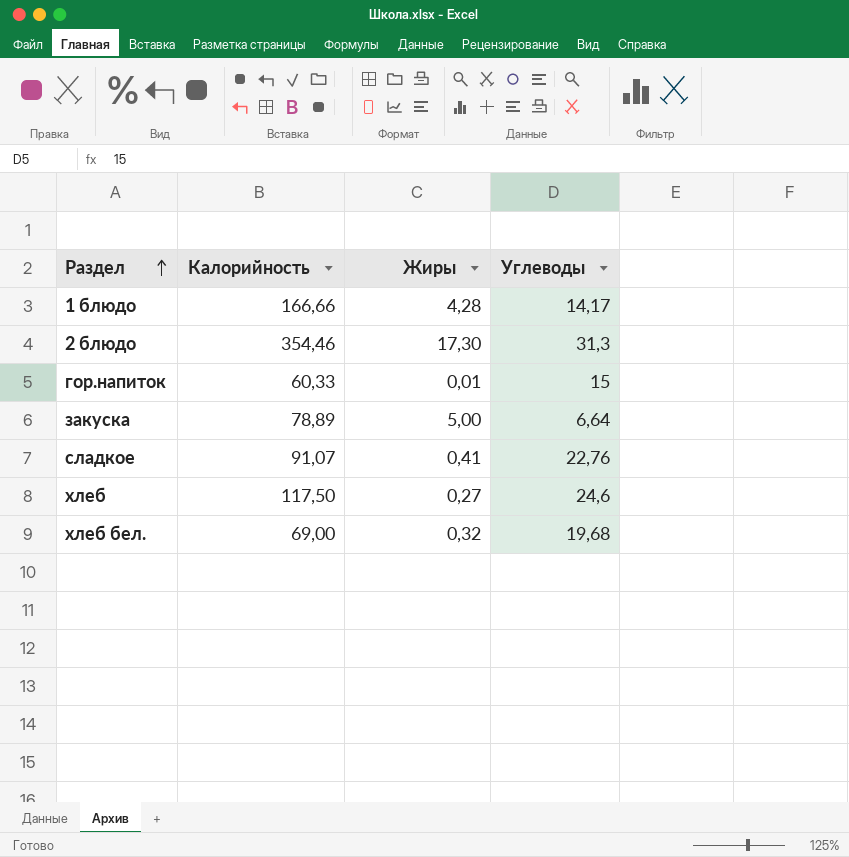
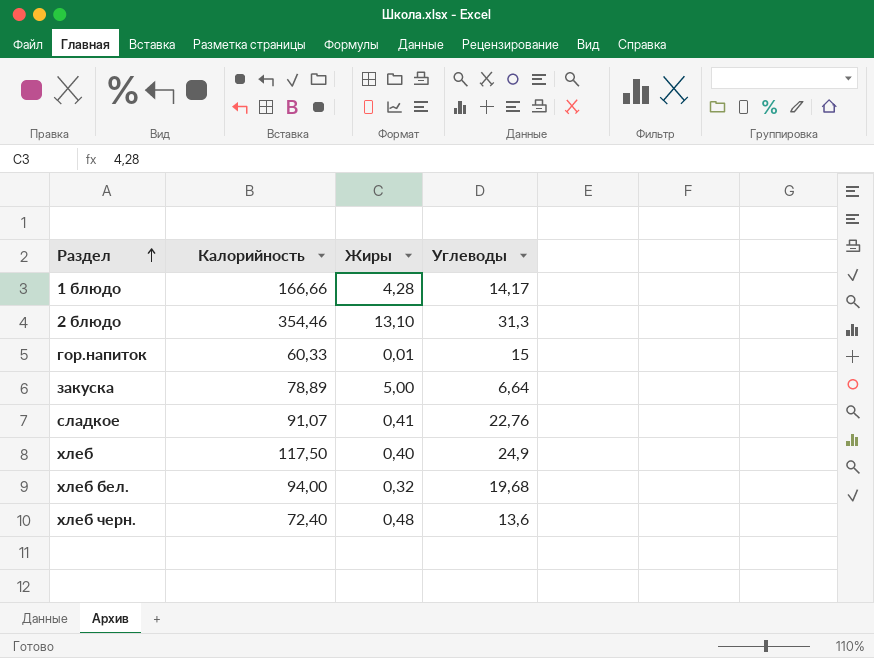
2 блюдо | Жиры: 17,30 -> 13,10
хлеб | Жиры: 0,27 -> 0,40
хлеб | Углеводы: 24,6 -> 24,9
хлеб бел. | Калорийность: 69,00 -> 94,00
row хлеб черн.: none -> 72,40 | 0,48 | 13,6

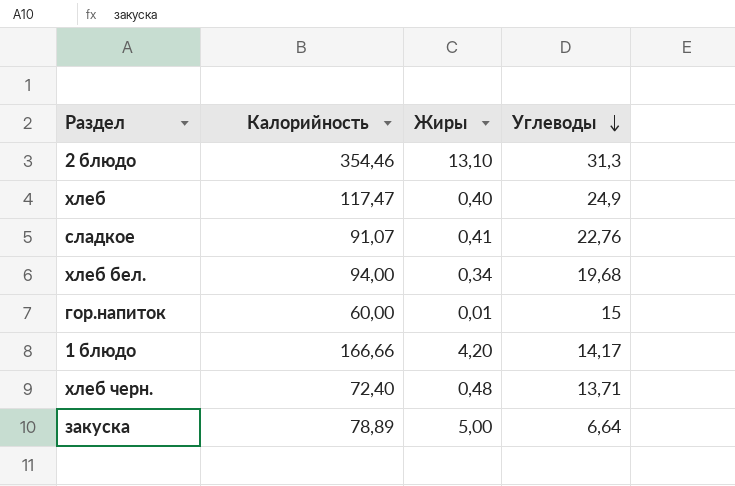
row order: Раздел ascending -> Углеводы descending
хлеб | Калорийность: 117,50 -> 117,47
хлеб бел. | Жиры: 0,32 -> 0,34
гор.напиток | Калорийность: 60,33 -> 60,00
1 блюдо | Жиры: 4,28 -> 4,20
хлеб черн. | Углеводы: 13,6 -> 13,71

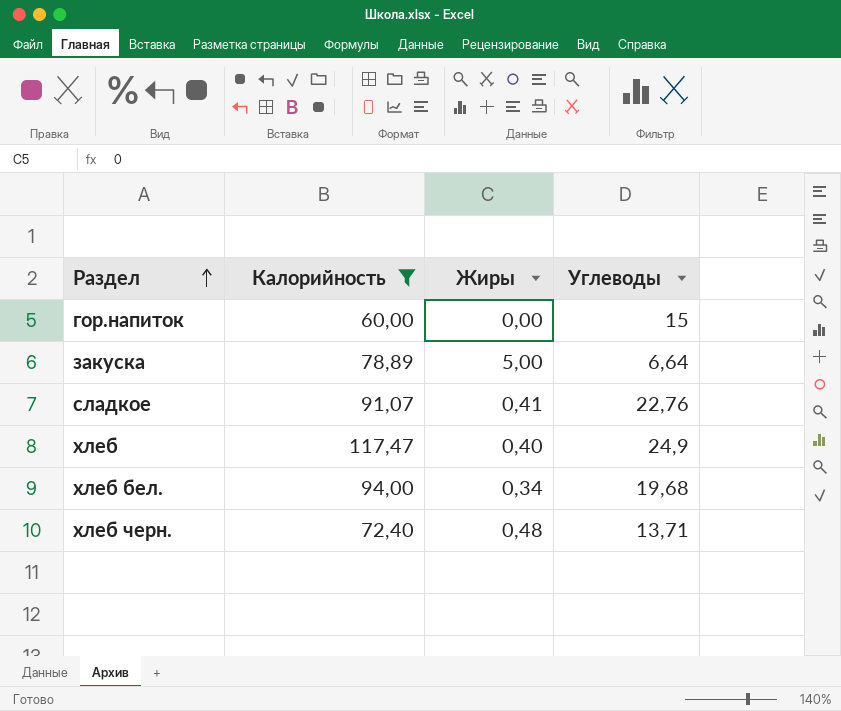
filter: none -> Калорийность <= 117,47
row order: Углеводы descending -> Раздел ascending
гор.напиток | Жиры: 0,01 -> 0,00

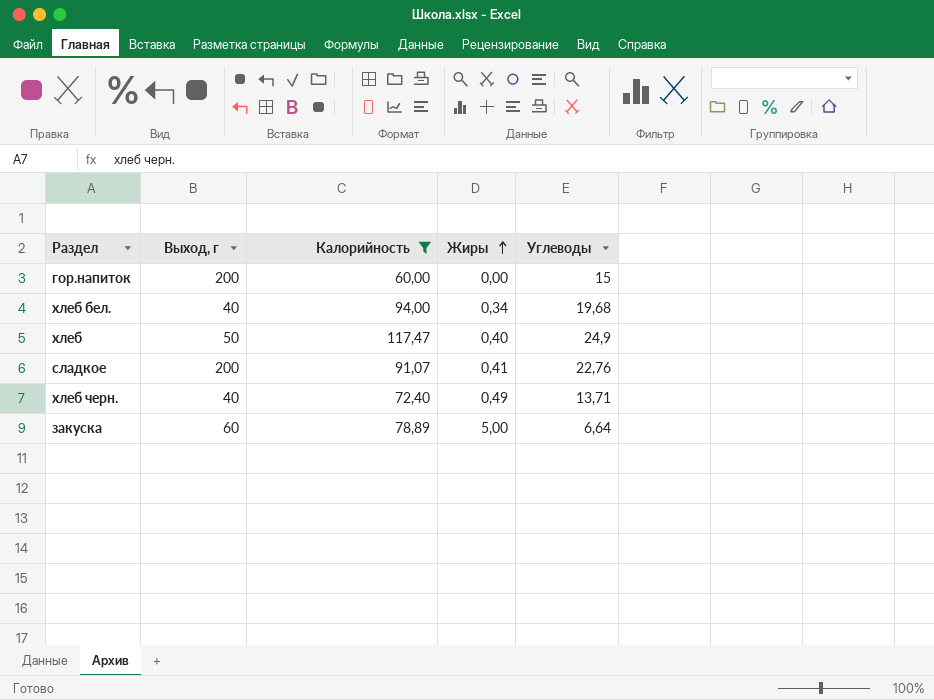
row order: Раздел ascending -> Жиры ascending
column Выход, г | position: none -> 2
хлеб черн. | Жиры: 0,48 -> 0,49

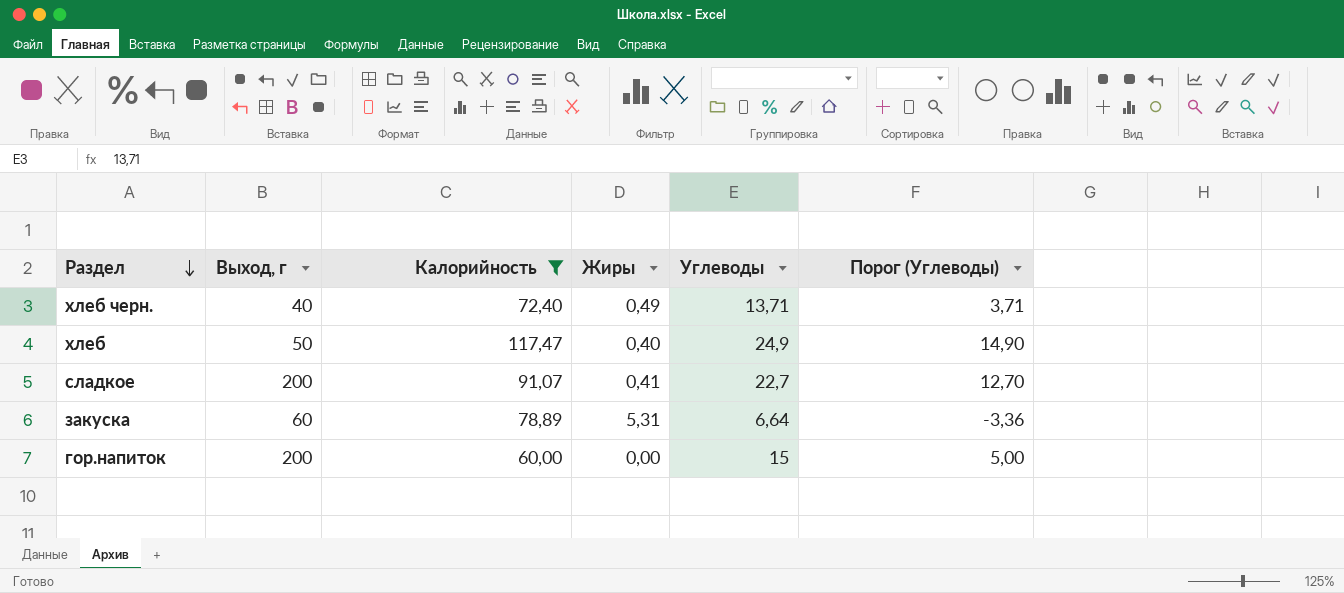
row order: Жиры ascending -> Раздел descending
column Порог (Углеводы) | formula: none -> [Углеводы] - 10
row хлеб бел.: 40 | 94,00 | 0,34 | 19,68 -> none
сладкое | Углеводы: 22,76 -> 22,7
закуска | Жиры: 5,00 -> 5,31

